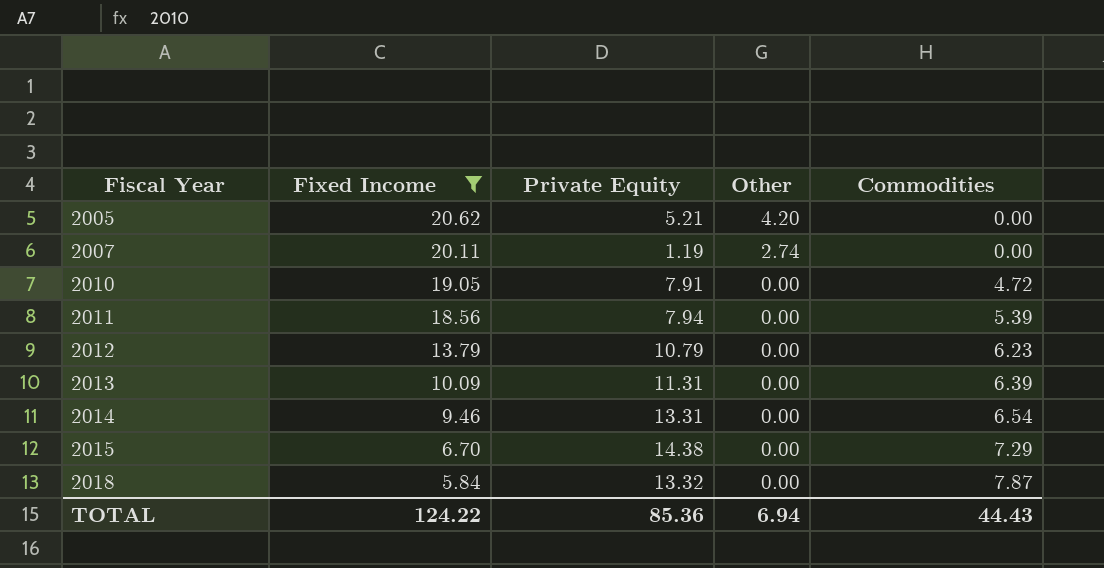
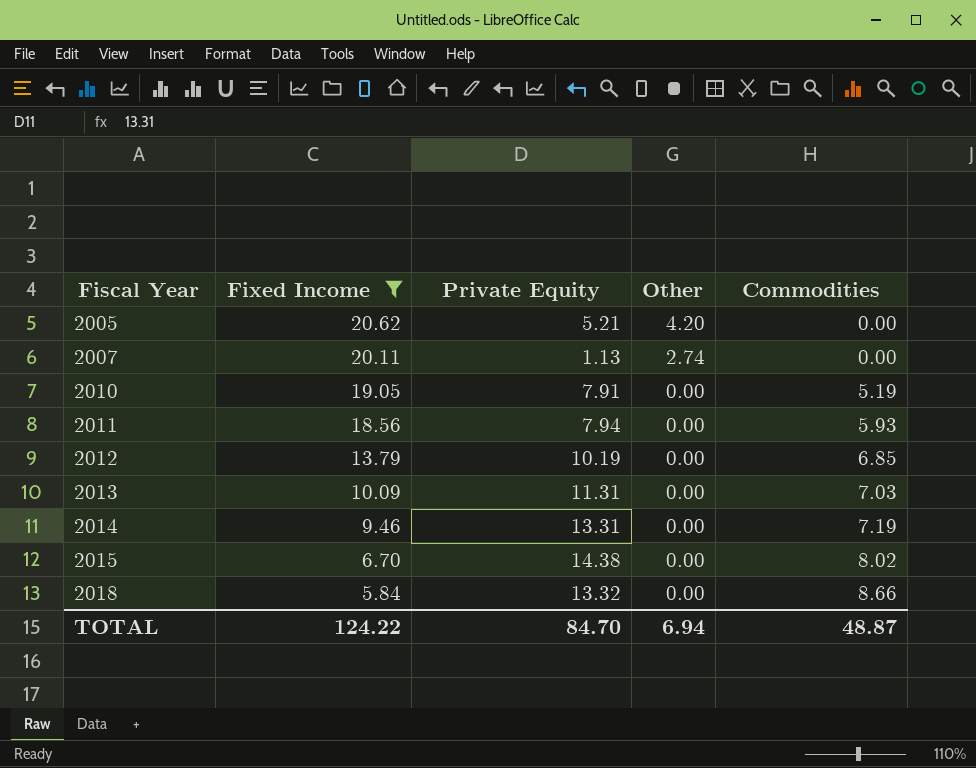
2007 | Private Equity: 1.19 -> 1.13
2010 | Commodities: 4.72 -> 5.19
2011 | Commodities: 5.39 -> 5.93
2012 | Private Equity: 10.79 -> 10.19
2012 | Commodities: 6.23 -> 6.85
2013 | Commodities: 6.39 -> 7.03
2014 | Commodities: 6.54 -> 7.19
2015 | Commodities: 7.29 -> 8.02
2018 | Commodities: 7.87 -> 8.66
TOTAL | Private Equity: 85.36 -> 84.70
TOTAL | Commodities: 44.43 -> 48.87

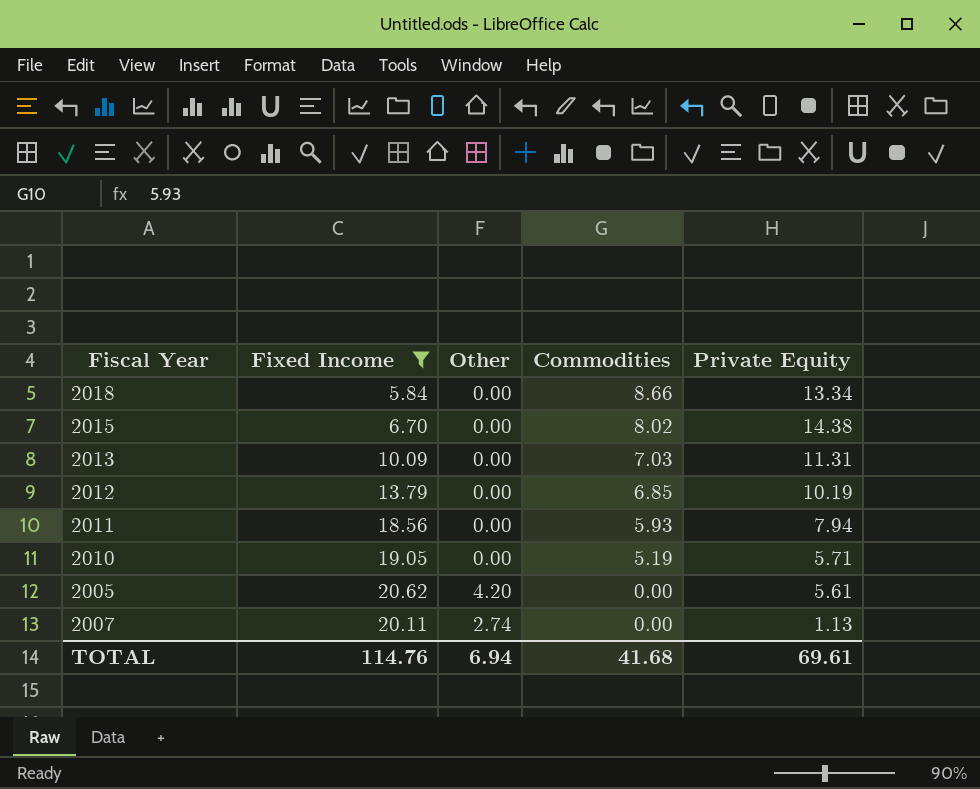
row order: Fiscal Year ascending -> Commodities descending
column Private Equity | position: 3 -> 5
row 2014: 9.46 | 13.31 | 0.00 | 7.19 -> none
2018 | Private Equity: 13.32 -> 13.34
2010 | Private Equity: 7.91 -> 5.71
2005 | Private Equity: 5.21 -> 5.61
TOTAL | Fixed Income: 124.22 -> 114.76
TOTAL | Commodities: 48.87 -> 41.68
TOTAL | Private Equity: 84.70 -> 69.61

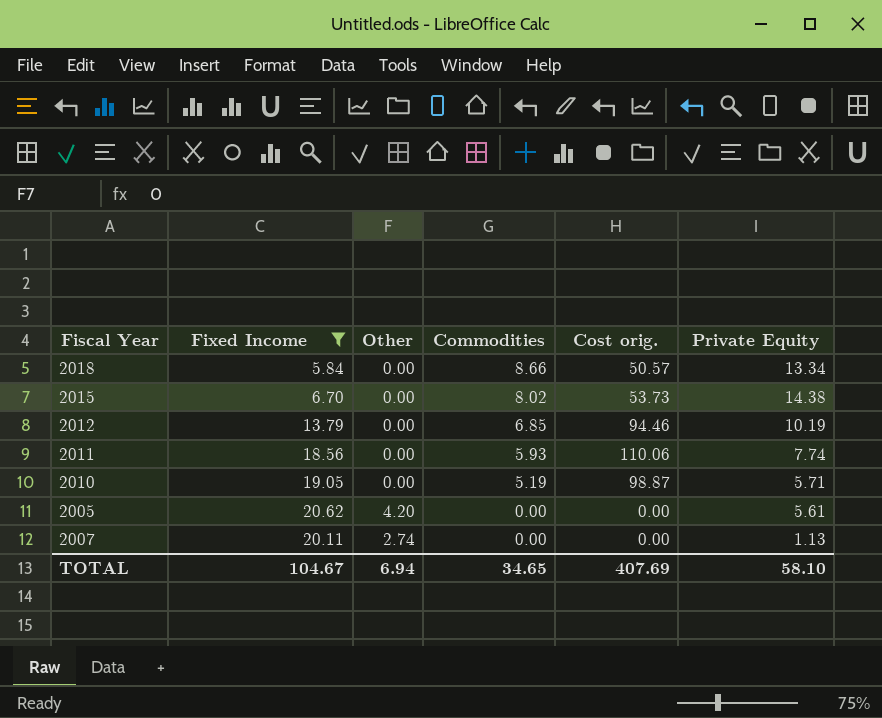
column Cost orig. | formula: none -> [Fixed Income] * [Commodities]
row 2013: 10.09 | 0.00 | 7.03 | 11.31 -> none
2011 | Private Equity: 7.94 -> 7.74
TOTAL | Fixed Income: 114.76 -> 104.67
TOTAL | Commodities: 41.68 -> 34.65
TOTAL | Private Equity: 69.61 -> 58.10

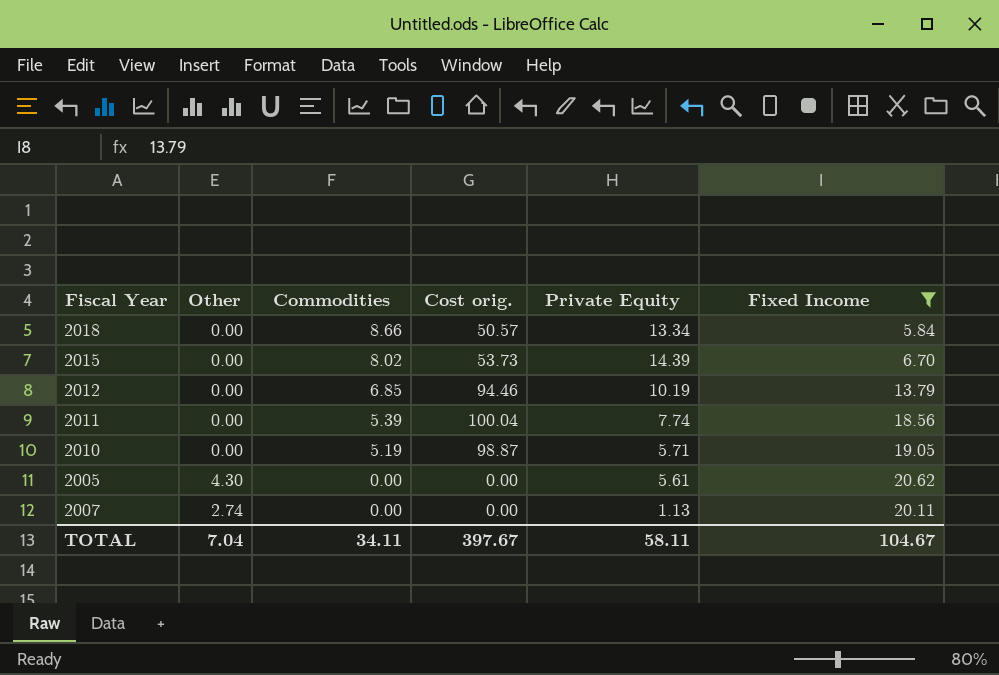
column Fixed Income | position: 2 -> 6
2015 | Private Equity: 14.38 -> 14.39
2011 | Commodities: 5.93 -> 5.39
2011 | Cost orig.: 110.06 -> 100.04
2005 | Other: 4.20 -> 4.30
TOTAL | Other: 6.94 -> 7.04
TOTAL | Commodities: 34.65 -> 34.11
TOTAL | Cost orig.: 407.69 -> 397.67
TOTAL | Private Equity: 58.10 -> 58.11

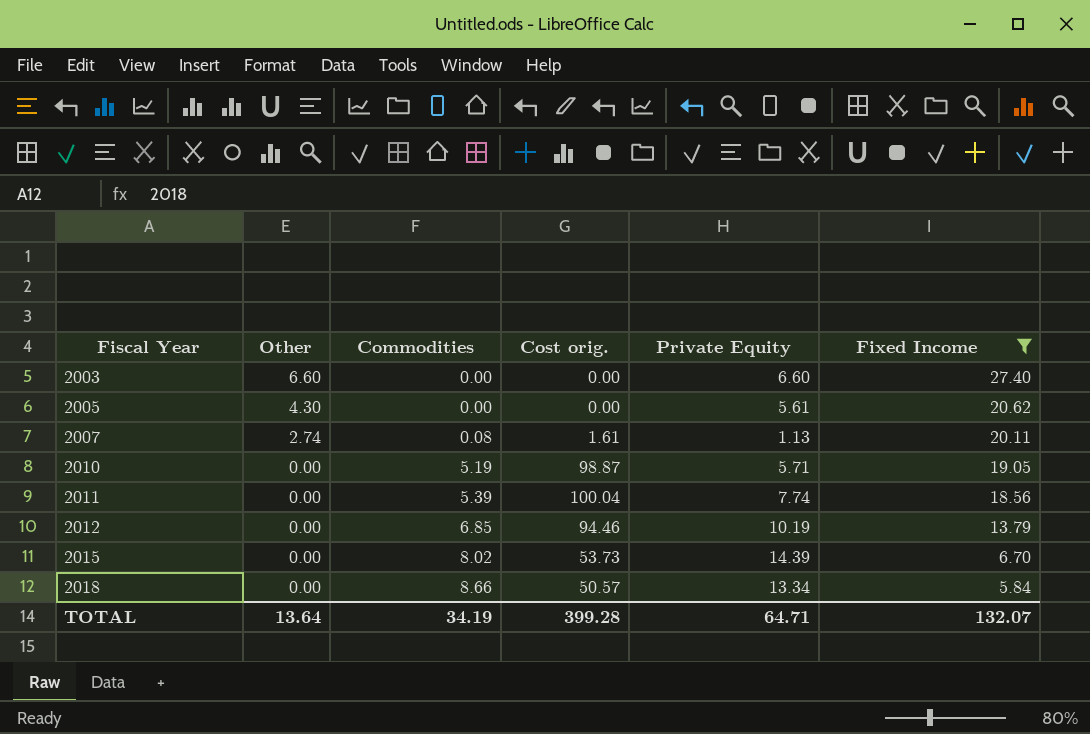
row order: Commodities descending -> Fiscal Year ascending
row 2003: none -> 6.60 | 0.00 | 0.00 | 6.60 | 27.40
2007 | Commodities: 0.00 -> 0.08
2007 | Cost orig.: 0.00 -> 1.61
TOTAL | Other: 7.04 -> 13.64
TOTAL | Commodities: 34.11 -> 34.19
TOTAL | Cost orig.: 397.67 -> 399.28
TOTAL | Private Equity: 58.11 -> 64.71
TOTAL | Fixed Income: 104.67 -> 132.07

